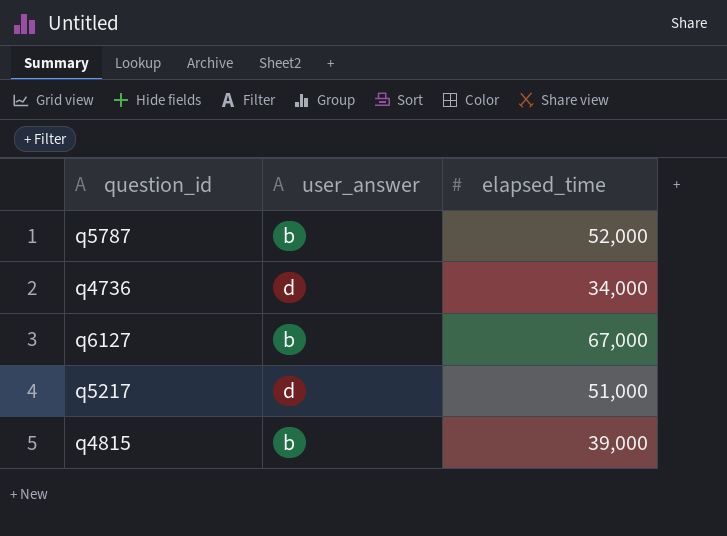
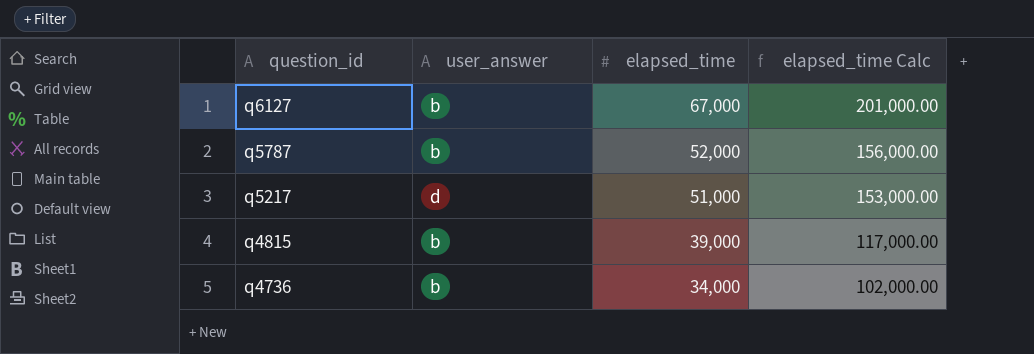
row order: none -> question_id descending
column elapsed_time Calc | formula: none -> [elapsed_time] * 3
q4736 | user_answer: d -> b

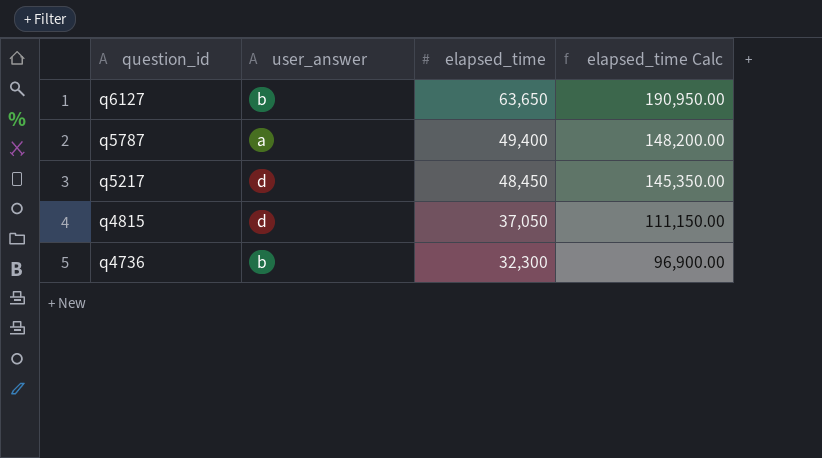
q6127 | elapsed_time: 67,000 -> 63,650
q6127 | elapsed_time Calc: 201,000.00 -> 190,950.00
q5787 | user_answer: b -> a
q5787 | elapsed_time: 52,000 -> 49,400
q5787 | elapsed_time Calc: 156,000.00 -> 148,200.00
q5217 | elapsed_time: 51,000 -> 48,450
q5217 | elapsed_time Calc: 153,000.00 -> 145,350.00
q4815 | user_answer: b -> d
q4815 | elapsed_time: 39,000 -> 37,050
q4815 | elapsed_time Calc: 117,000.00 -> 111,150.00
q4736 | elapsed_time: 34,000 -> 32,300
q4736 | elapsed_time Calc: 102,000.00 -> 96,900.00

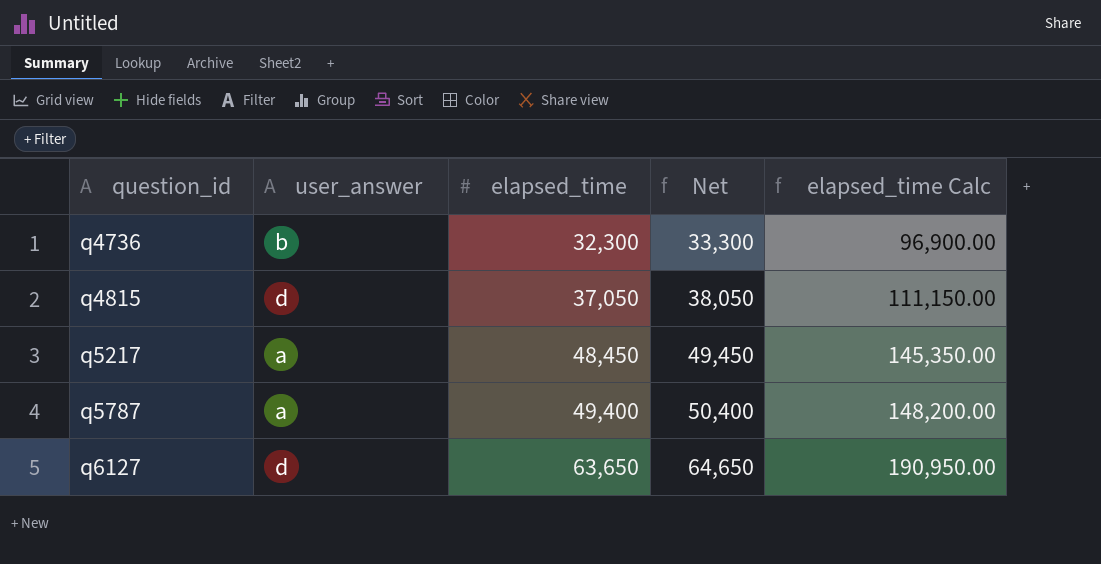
row order: question_id descending -> question_id ascending
column Net | formula: none -> [elapsed_time] + 1000
q5217 | user_answer: d -> a
q6127 | user_answer: b -> d

